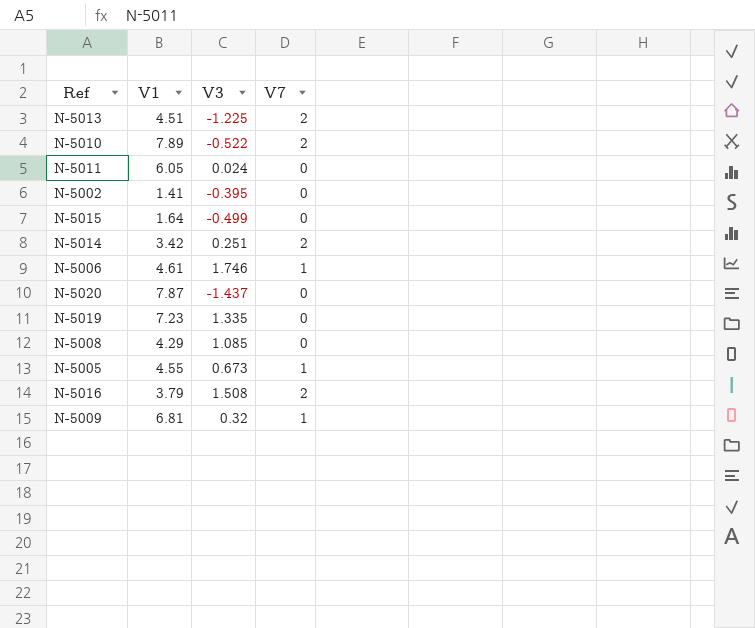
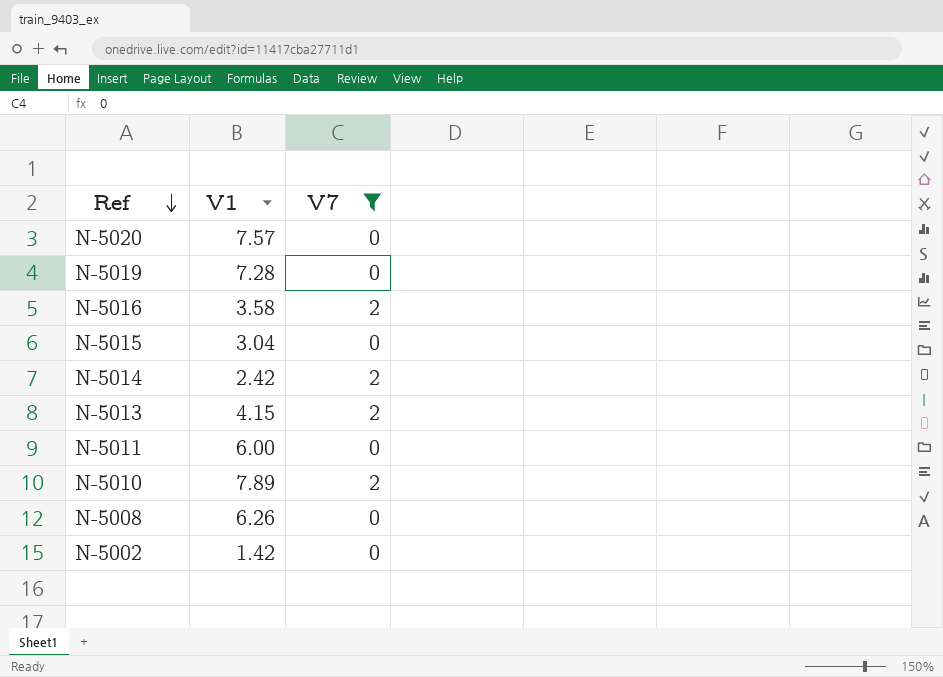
filter: none -> V7 != 1
row order: none -> Ref descending
column V3 | position: 3 -> none
N-5020 | V1: 7.87 -> 7.57
N-5019 | V1: 7.23 -> 7.28
N-5016 | V1: 3.79 -> 3.58
N-5015 | V1: 1.64 -> 3.04
N-5014 | V1: 3.42 -> 2.42
N-5013 | V1: 4.51 -> 4.15
N-5011 | V1: 6.05 -> 6.00
N-5008 | V1: 4.29 -> 6.26
N-5002 | V1: 1.41 -> 1.42

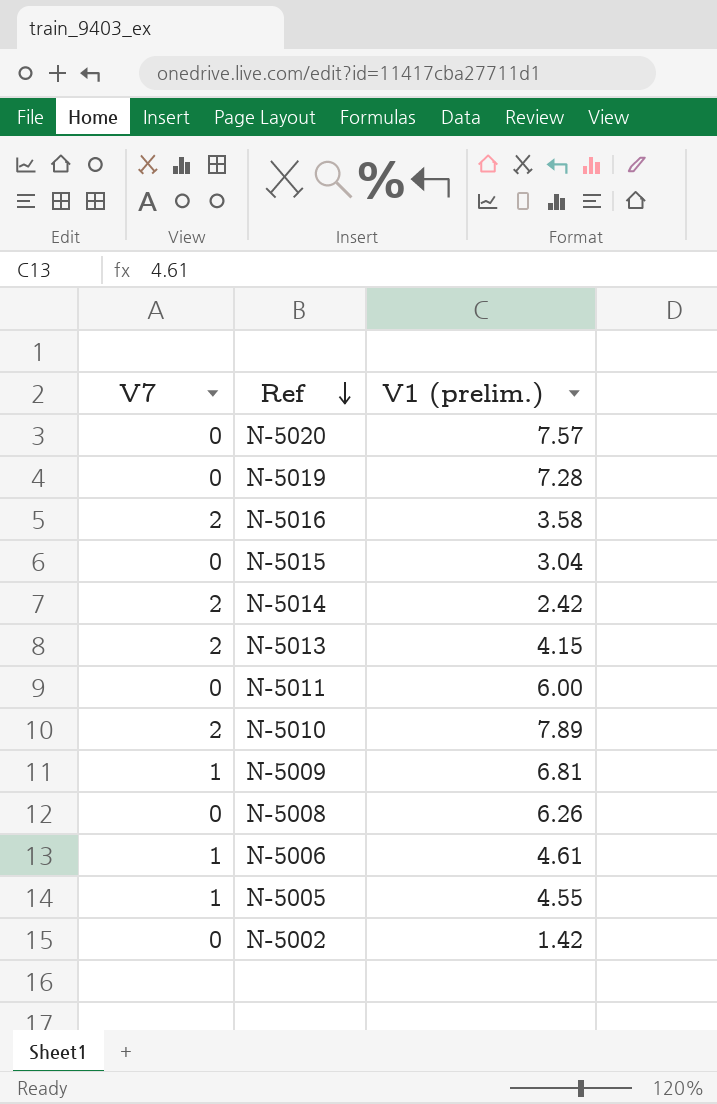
filter: V7 != 1 -> none
column V7 | position: 3 -> 1
column name: V1 -> V1 (prelim.)

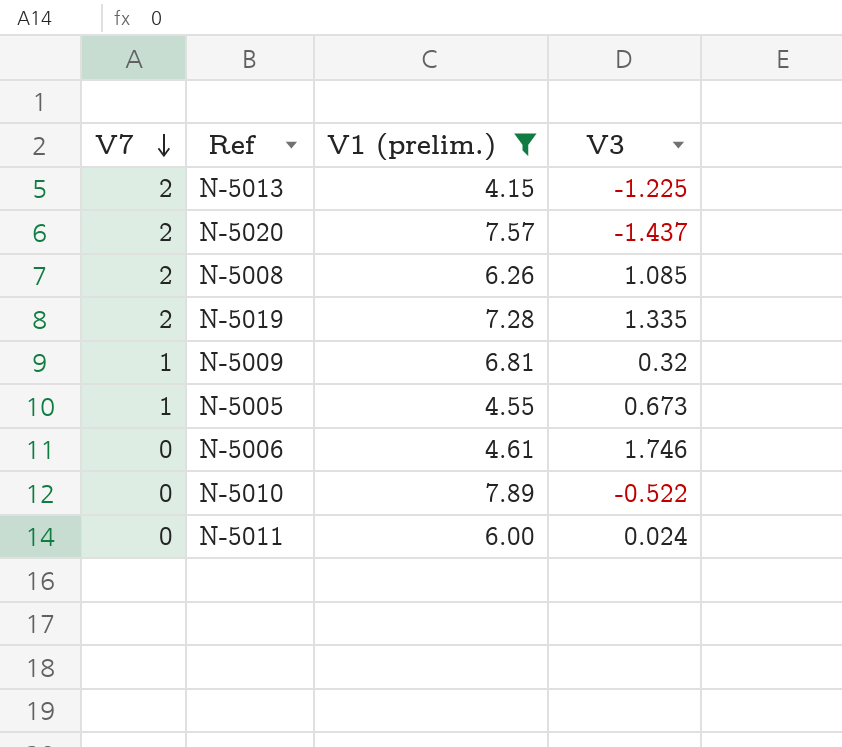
filter: none -> V1 (prelim.) >= 4.15
row order: Ref descending -> V7 descending
column V3 | position: none -> 4
N-5020 | V7: 0 -> 2
N-5008 | V7: 0 -> 2
N-5019 | V7: 0 -> 2
N-5006 | V7: 1 -> 0
N-5010 | V7: 2 -> 0

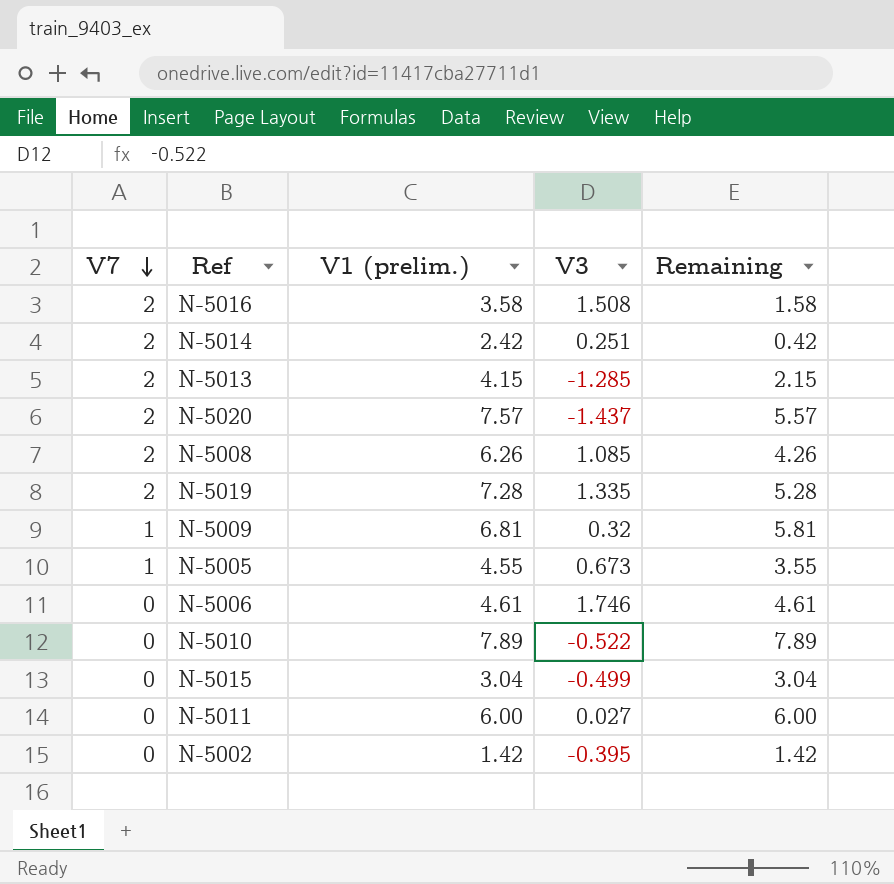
filter: V1 (prelim.) >= 4.15 -> none
column Remaining | formula: none -> [V1 (prelim.)] - [V7]
N-5013 | V3: -1.225 -> -1.285
N-5011 | V3: 0.024 -> 0.027

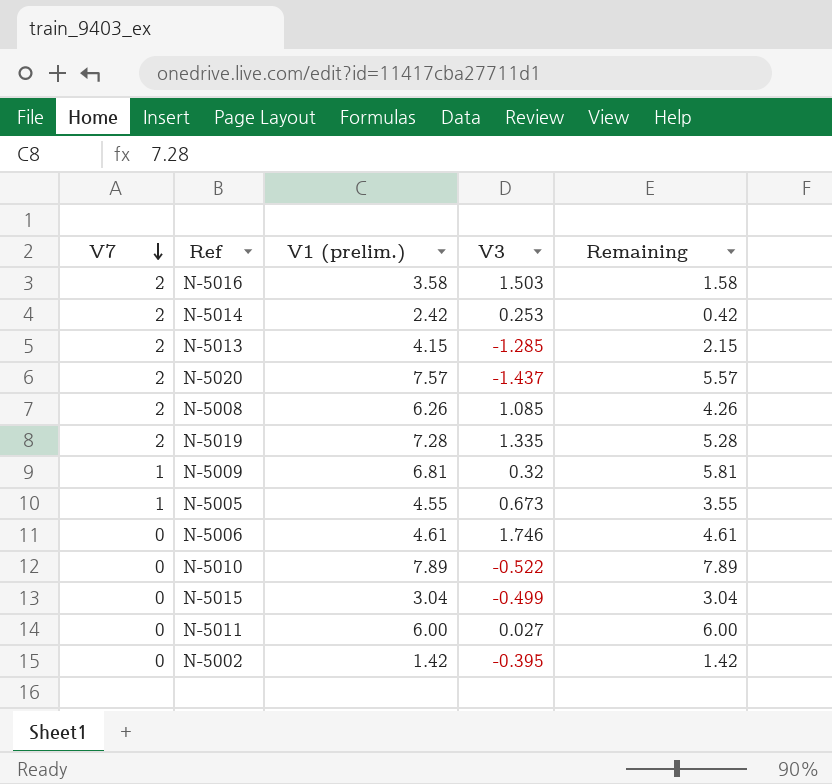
N-5016 | V3: 1.508 -> 1.503
N-5014 | V3: 0.251 -> 0.253

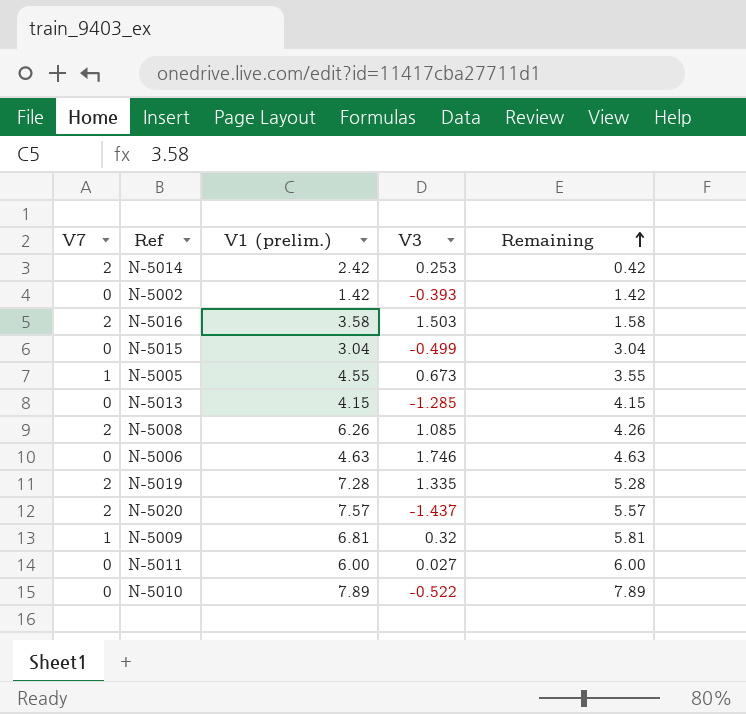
row order: V7 descending -> Remaining ascending
N-5002 | V3: -0.395 -> -0.393
N-5013 | V7: 2 -> 0
N-5013 | Remaining: 2.15 -> 4.15
N-5006 | V1 (prelim.): 4.61 -> 4.63
N-5006 | Remaining: 4.61 -> 4.63

